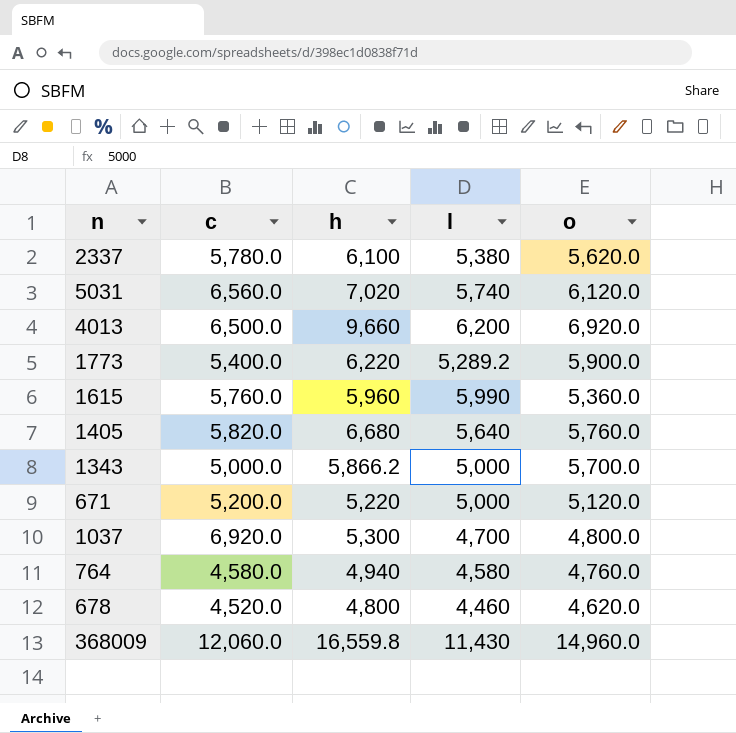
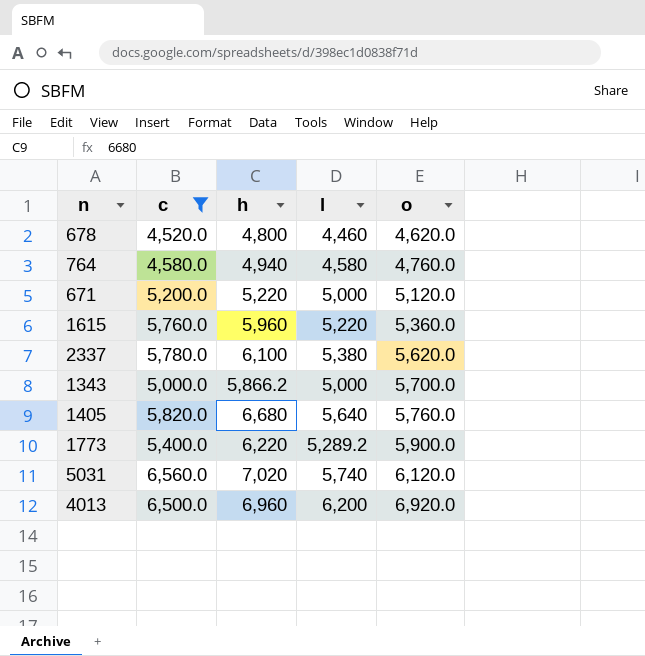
filter: none -> c <= 6,560.0
row order: none -> o ascending
1615 | l: 5,990 -> 5,220
4013 | h: 9,660 -> 6,960

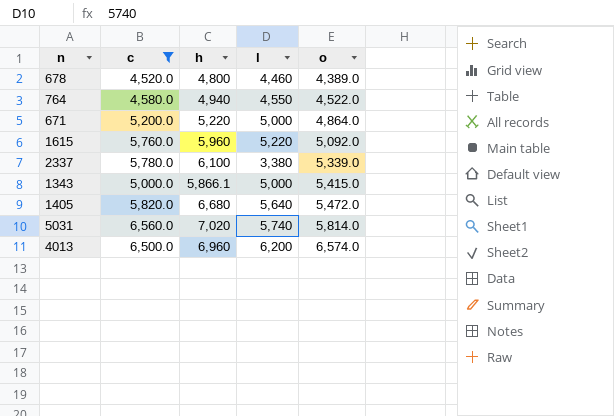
row 1773: 5,400.0 | 6,220 | 5,289.2 | 5,900.0 -> none
678 | o: 4,620.0 -> 4,389.0
764 | l: 4,580 -> 4,550
764 | o: 4,760.0 -> 4,522.0
671 | o: 5,120.0 -> 4,864.0
1615 | o: 5,360.0 -> 5,092.0
2337 | l: 5,380 -> 3,380
2337 | o: 5,620.0 -> 5,339.0
1343 | h: 5,866.2 -> 5,866.1
1343 | o: 5,700.0 -> 5,415.0
1405 | o: 5,760.0 -> 5,472.0
5031 | o: 6,120.0 -> 5,814.0
4013 | o: 6,920.0 -> 6,574.0

